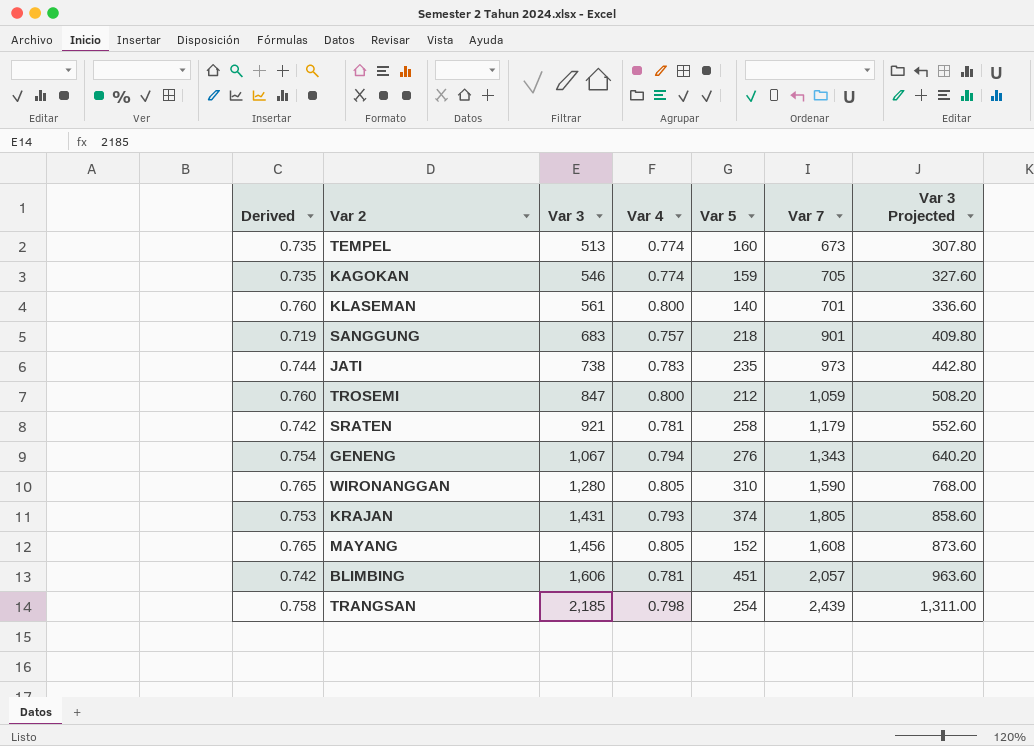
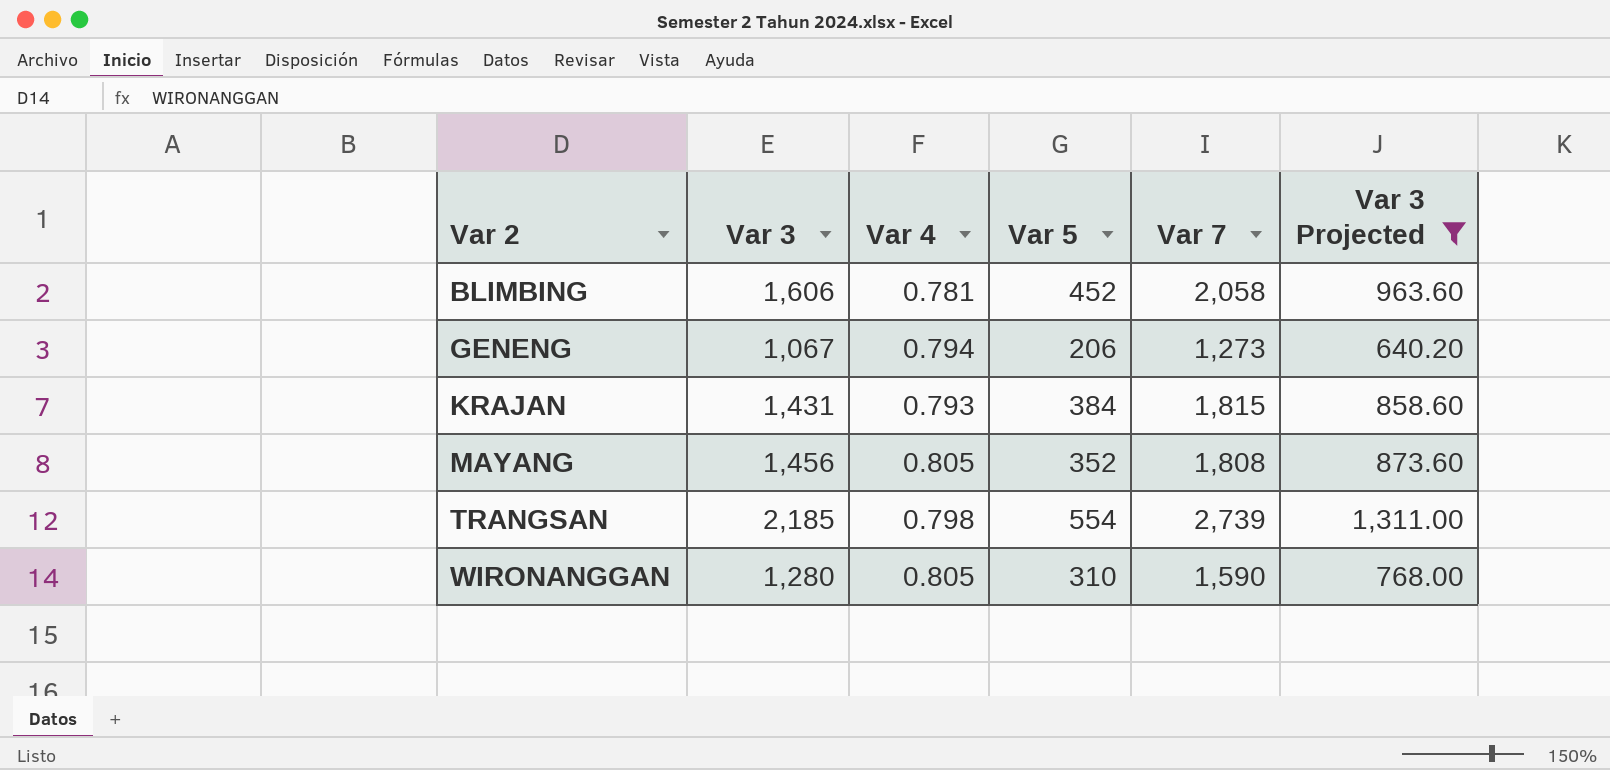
filter: none -> Var 3 Projected >= 640.20
row order: Var 3 ascending -> Var 2 ascending
column Derived | formula: [Var 4] * 0.95 -> none
BLIMBING | Var 5: 451 -> 452
BLIMBING | Var 7: 2,057 -> 2,058
GENENG | Var 5: 276 -> 206
GENENG | Var 7: 1,343 -> 1,273
KRAJAN | Var 5: 374 -> 384
KRAJAN | Var 7: 1,805 -> 1,815
MAYANG | Var 5: 152 -> 352
MAYANG | Var 7: 1,608 -> 1,808
TRANGSAN | Var 5: 254 -> 554
TRANGSAN | Var 7: 2,439 -> 2,739

